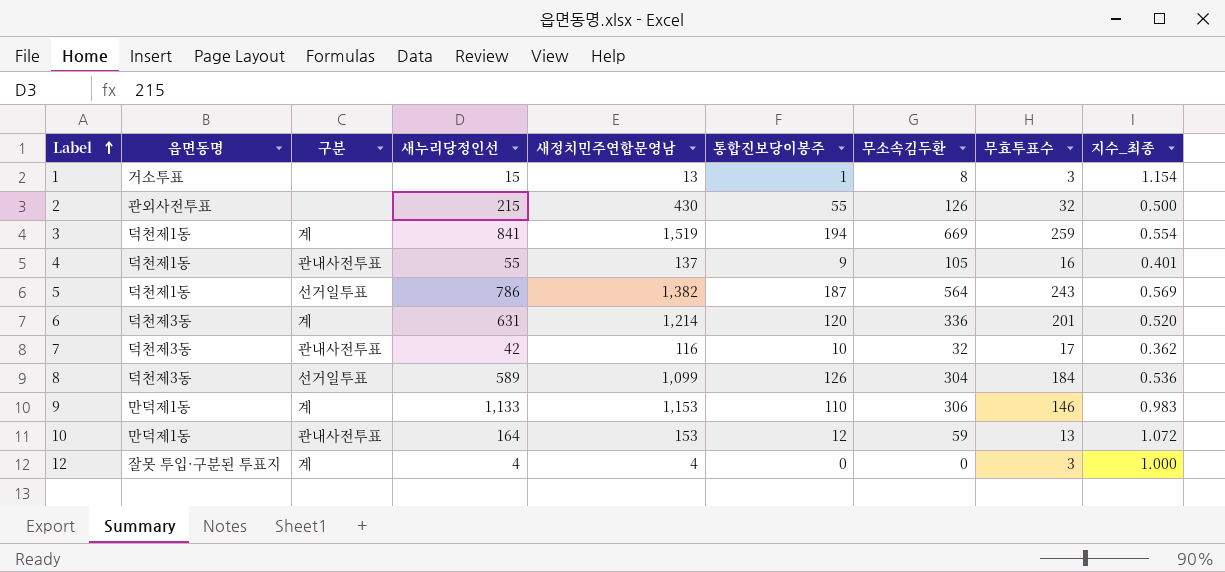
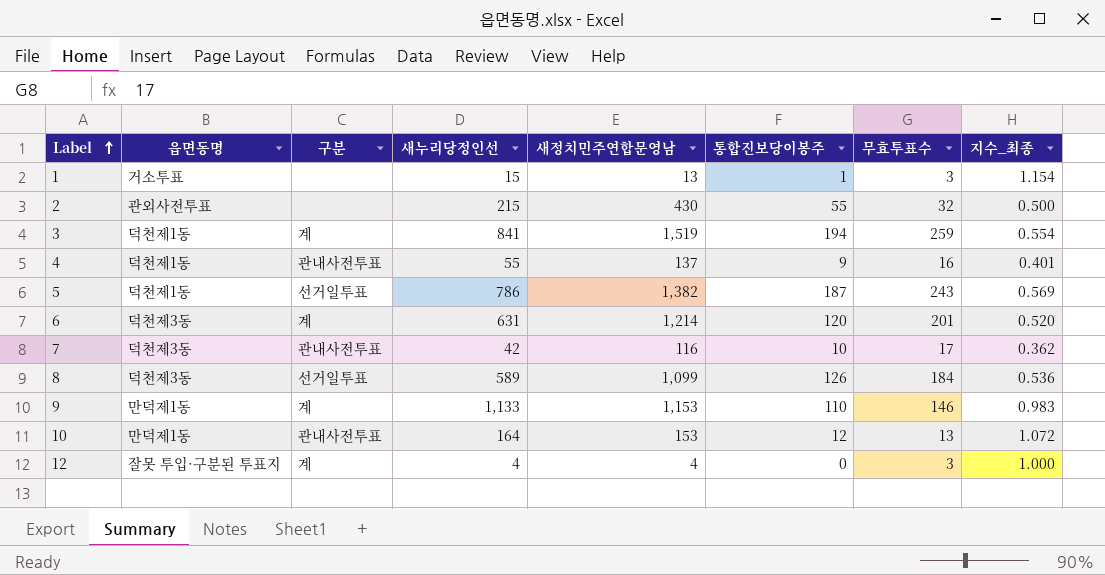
column 무소속김두환 | position: 7 -> none

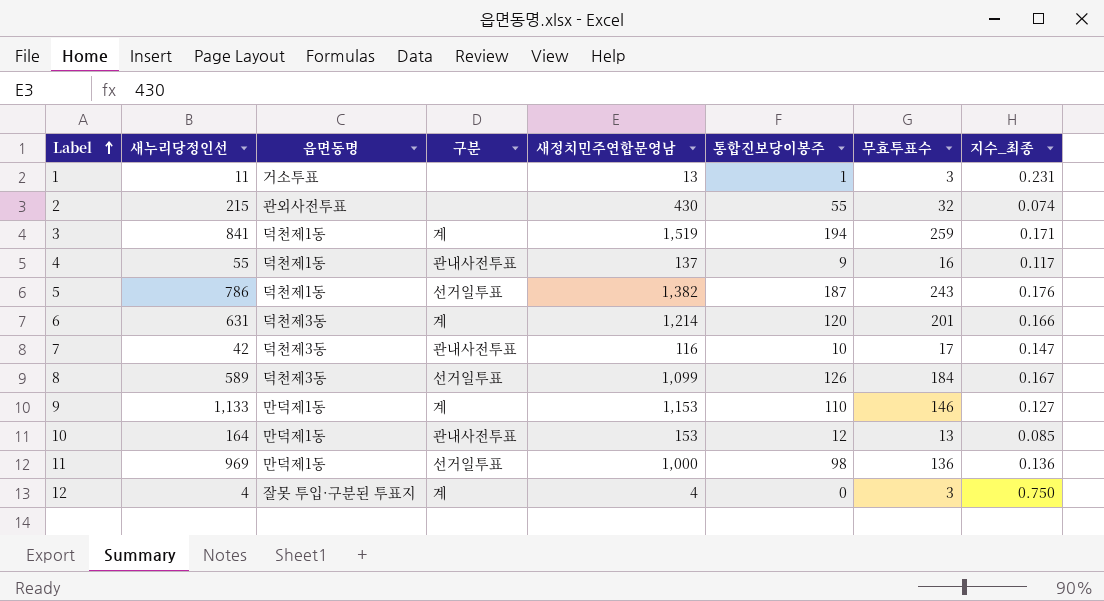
column 새누리당정인선 | position: 4 -> 2
column 지수_최종 | formula: [새누리당정인선] / [새정치민주연합문영남] -> [무효투표수] / [새정치민주연합문영남]
1 | 새누리당정인선: 15 -> 11
row 11: none -> 969 | 만덕제1동 | 선거일투표 | 1,000 | 98 | 136 | 0.136

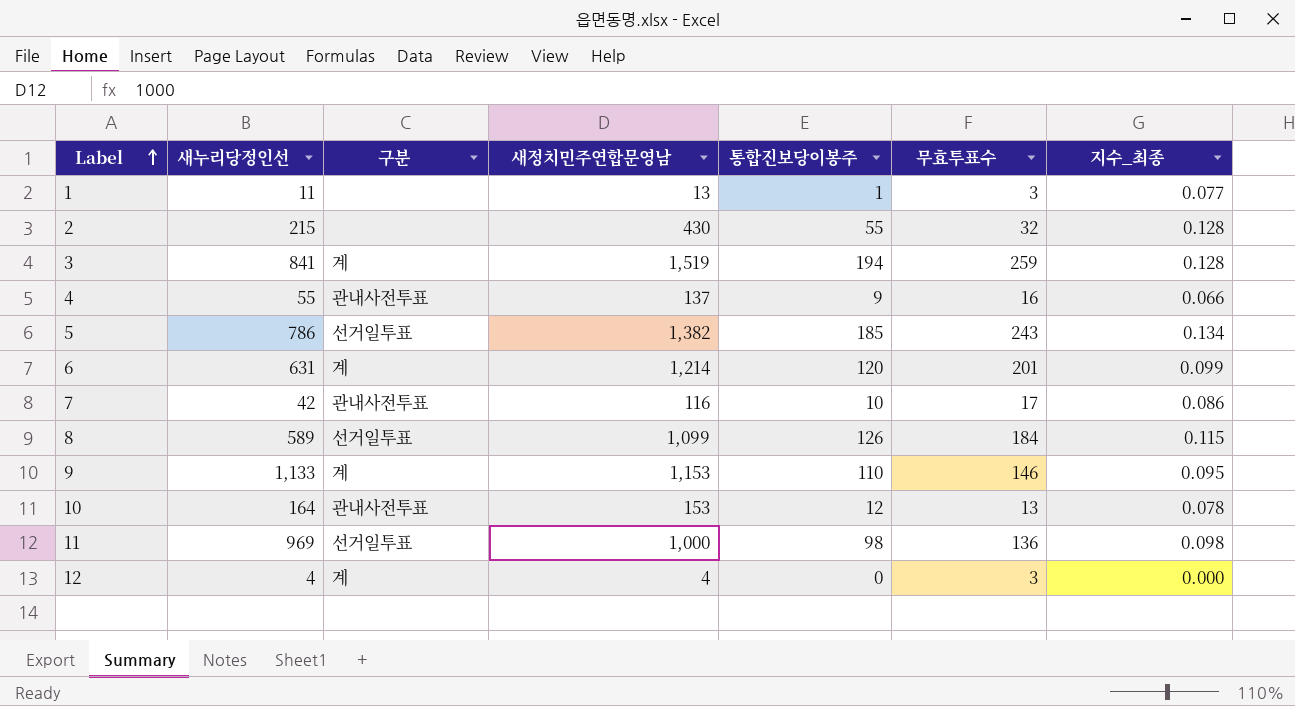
column 읍면동명 | position: 3 -> none
column 지수_최종 | formula: [무효투표수] / [새정치민주연합문영남] -> [통합진보당이봉주] / [새정치민주연합문영남]
5 | 통합진보당이봉주: 187 -> 185

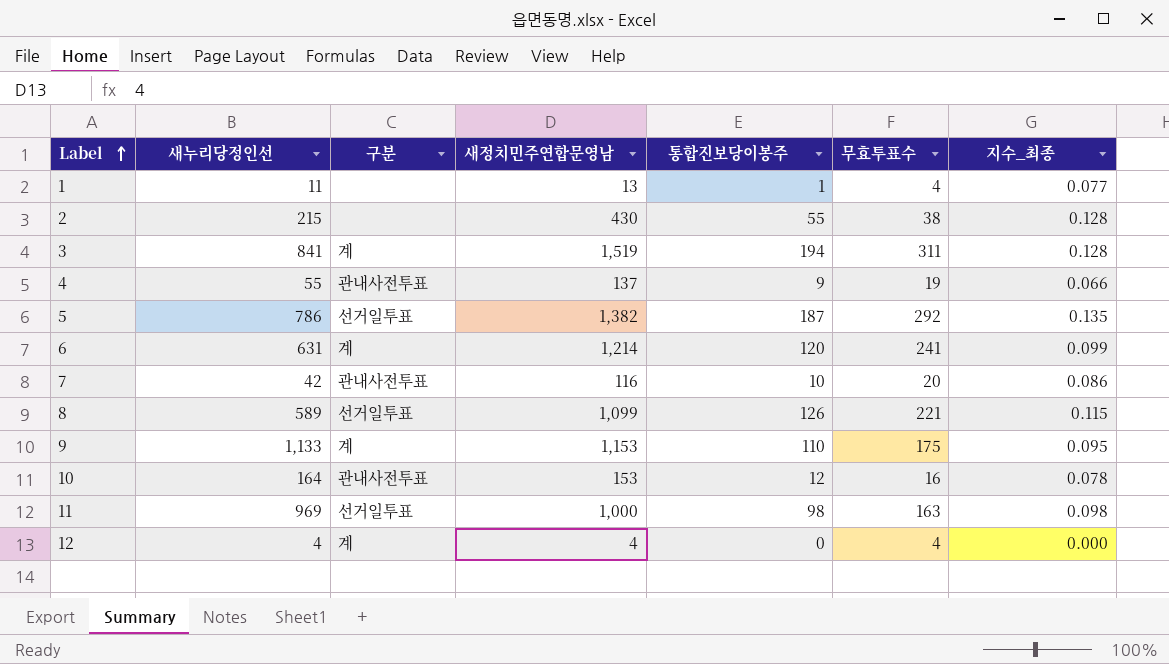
1 | 무효투표수: 3 -> 4
2 | 무효투표수: 32 -> 38
3 | 무효투표수: 259 -> 311
4 | 무효투표수: 16 -> 19
5 | 통합진보당이봉주: 185 -> 187
5 | 무효투표수: 243 -> 292
5 | 지수_최종: 0.134 -> 0.135
6 | 무효투표수: 201 -> 241
7 | 무효투표수: 17 -> 20
8 | 무효투표수: 184 -> 221
9 | 무효투표수: 146 -> 175
10 | 무효투표수: 13 -> 16
11 | 무효투표수: 136 -> 163
12 | 무효투표수: 3 -> 4

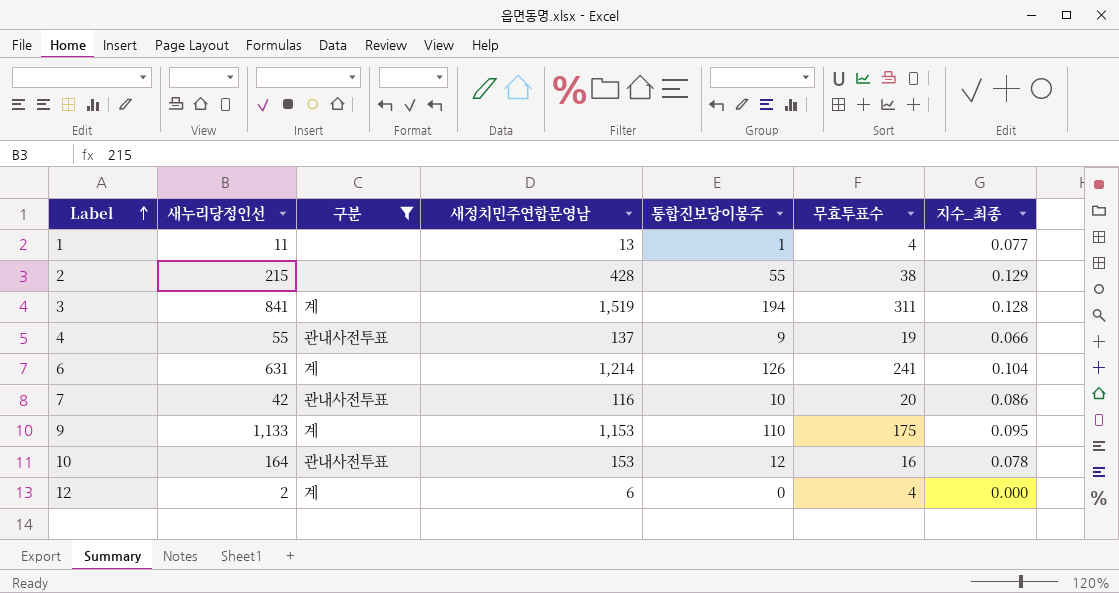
filter: none -> 구분 != 선거일투표
2 | 새정치민주연합문영남: 430 -> 428
2 | 지수_최종: 0.128 -> 0.129
6 | 통합진보당이봉주: 120 -> 126
6 | 지수_최종: 0.099 -> 0.104
12 | 새누리당정인선: 4 -> 2
12 | 새정치민주연합문영남: 4 -> 6

